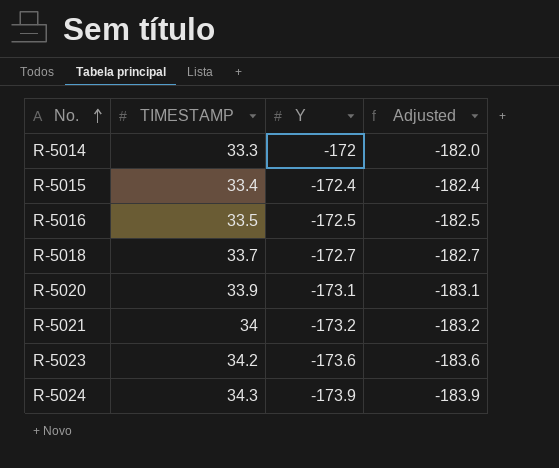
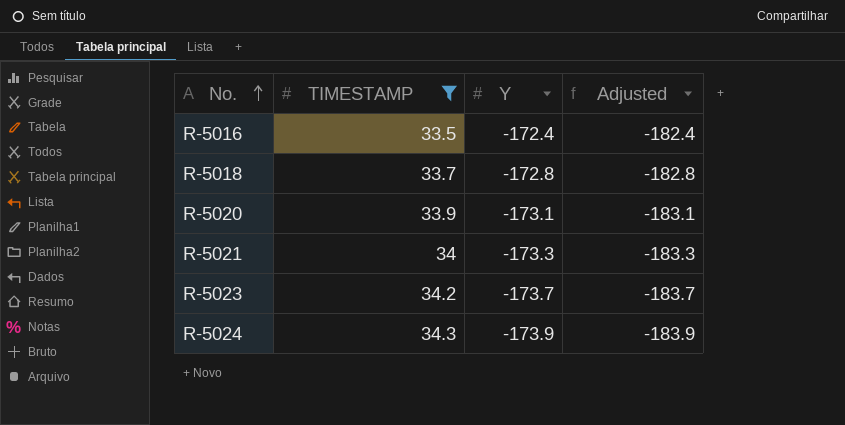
filter: none -> TIMESTAMP >= 33.5
R-5016 | Y: -172.5 -> -172.4
R-5016 | Adjusted: -182.5 -> -182.4
R-5018 | Y: -172.7 -> -172.8
R-5018 | Adjusted: -182.7 -> -182.8
R-5021 | Y: -173.2 -> -173.3
R-5021 | Adjusted: -183.2 -> -183.3
R-5023 | Y: -173.6 -> -173.7
R-5023 | Adjusted: -183.6 -> -183.7

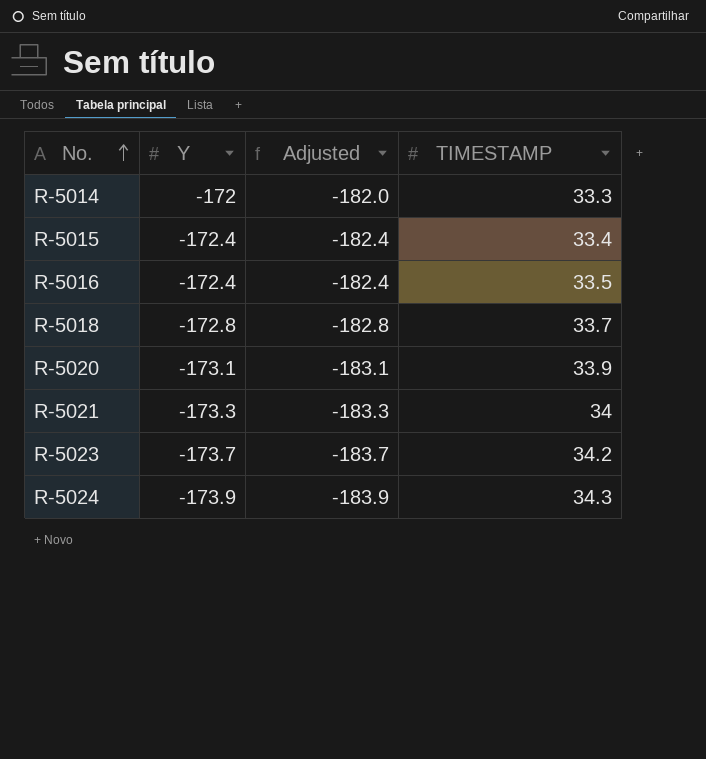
filter: TIMESTAMP >= 33.5 -> none
column TIMESTAMP | position: 2 -> 4

